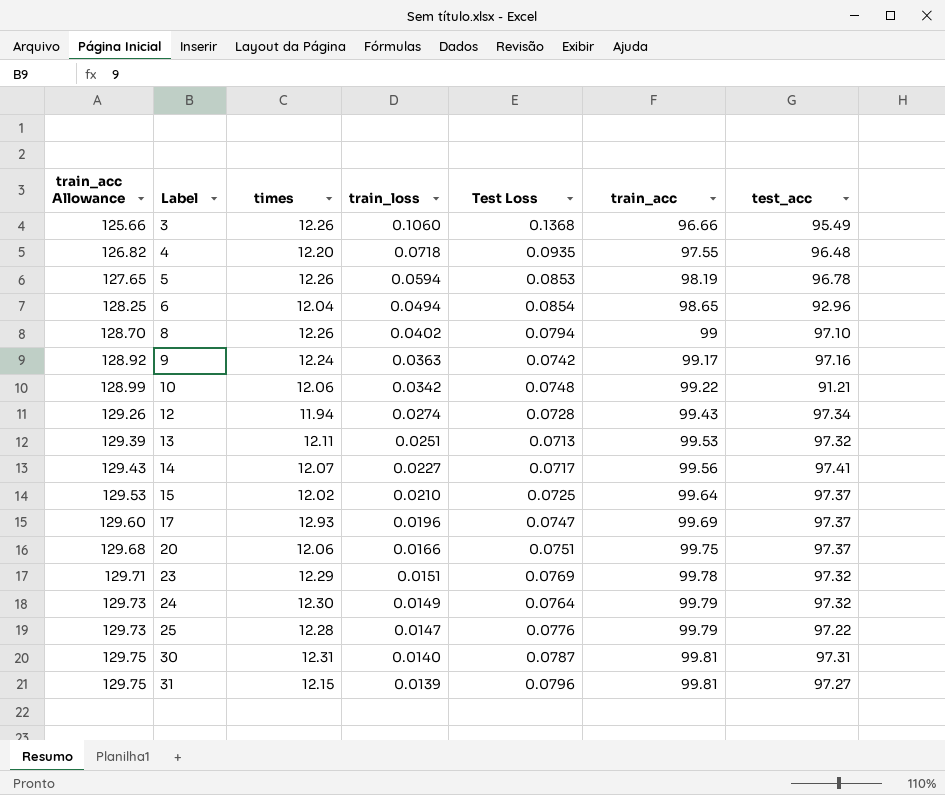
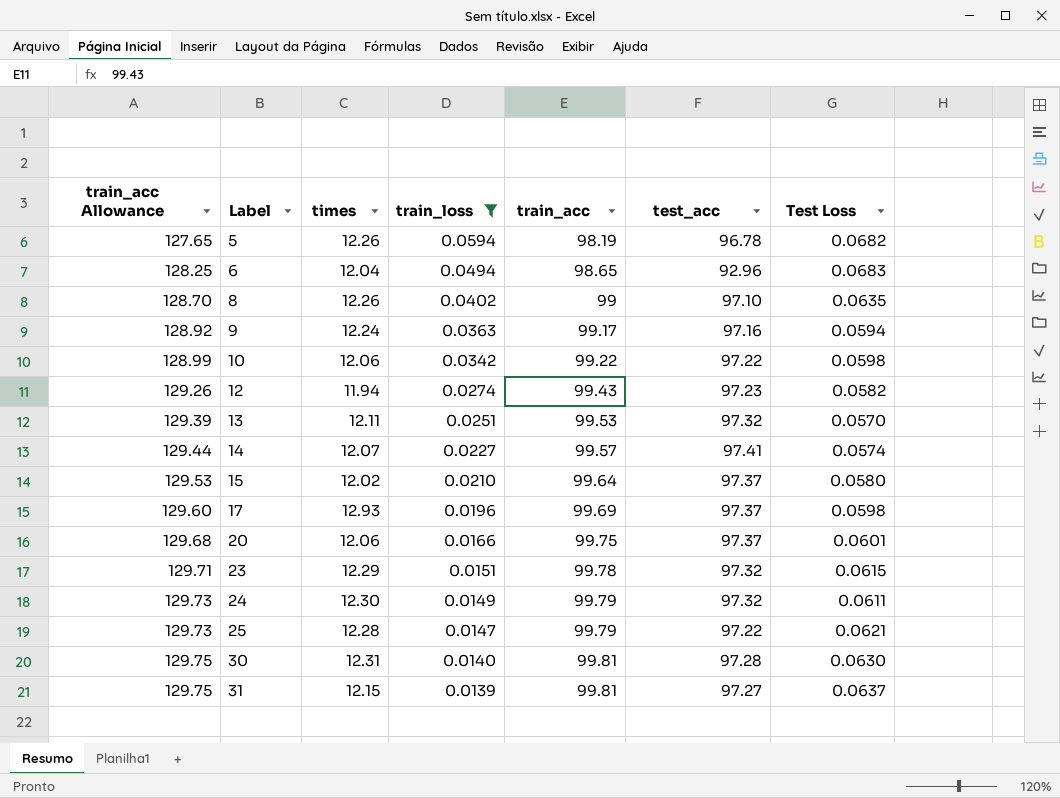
filter: none -> train_loss <= 0.0594
column Test Loss | position: 5 -> 7
5 | Test Loss: 0.0853 -> 0.0682
6 | Test Loss: 0.0854 -> 0.0683
8 | Test Loss: 0.0794 -> 0.0635
9 | Test Loss: 0.0742 -> 0.0594
10 | test_acc: 91.21 -> 97.22
10 | Test Loss: 0.0748 -> 0.0598
12 | test_acc: 97.34 -> 97.23
12 | Test Loss: 0.0728 -> 0.0582
13 | Test Loss: 0.0713 -> 0.0570
14 | train_acc Allowance: 129.43 -> 129.44
14 | train_acc: 99.56 -> 99.57
14 | Test Loss: 0.0717 -> 0.0574
15 | Test Loss: 0.0725 -> 0.0580
17 | Test Loss: 0.0747 -> 0.0598
20 | Test Loss: 0.0751 -> 0.0601
23 | Test Loss: 0.0769 -> 0.0615
24 | Test Loss: 0.0764 -> 0.0611
25 | Test Loss: 0.0776 -> 0.0621
30 | test_acc: 97.31 -> 97.28
30 | Test Loss: 0.0787 -> 0.0630
31 | Test Loss: 0.0796 -> 0.0637

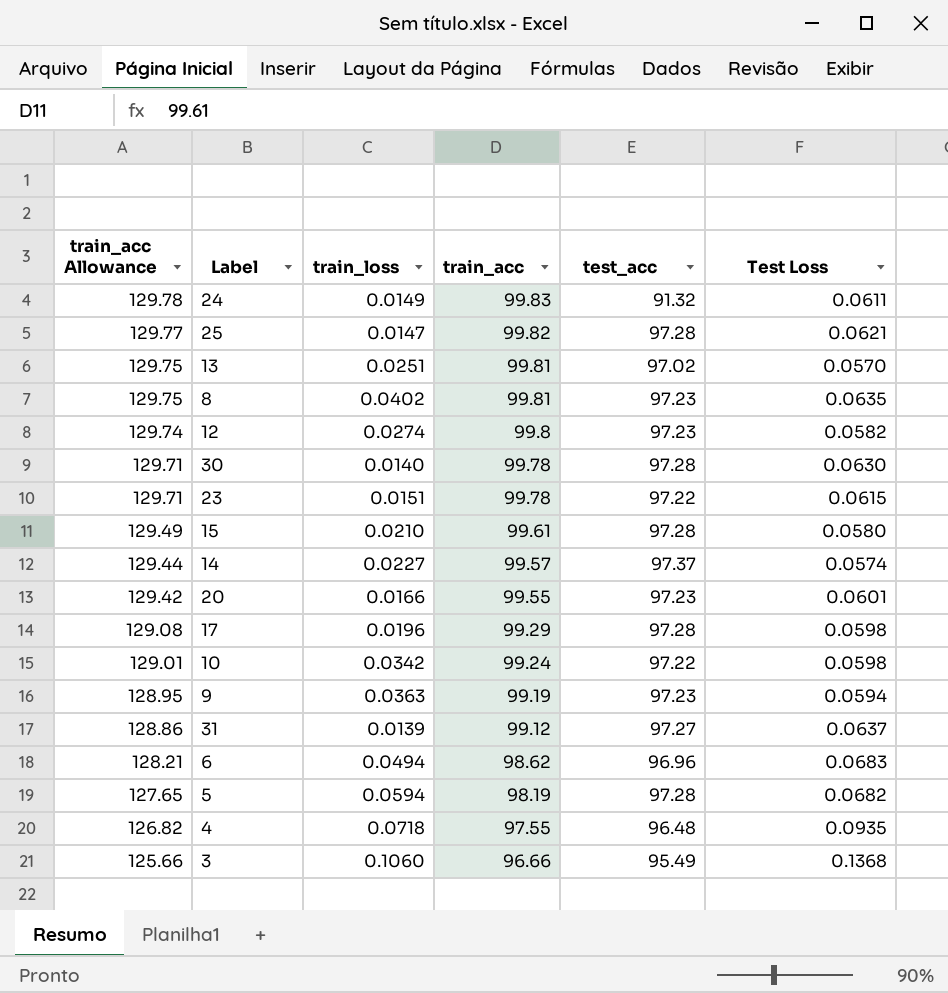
filter: train_loss <= 0.0594 -> none
row order: train_acc Allowance ascending -> train_acc Allowance descending
column times | position: 3 -> none
24 | train_acc Allowance: 129.73 -> 129.78
24 | train_acc: 99.79 -> 99.83
24 | test_acc: 97.32 -> 91.32
25 | train_acc Allowance: 129.73 -> 129.77
25 | train_acc: 99.79 -> 99.82
25 | test_acc: 97.22 -> 97.28
13 | train_acc Allowance: 129.39 -> 129.75
13 | train_acc: 99.53 -> 99.81
13 | test_acc: 97.32 -> 97.02
8 | train_acc Allowance: 128.70 -> 129.75
8 | train_acc: 99 -> 99.81
8 | test_acc: 97.10 -> 97.23
12 | train_acc Allowance: 129.26 -> 129.74
12 | train_acc: 99.43 -> 99.8
30 | train_acc Allowance: 129.75 -> 129.71
30 | train_acc: 99.81 -> 99.78
23 | test_acc: 97.32 -> 97.22
15 | train_acc Allowance: 129.53 -> 129.49
15 | train_acc: 99.64 -> 99.61
15 | test_acc: 97.37 -> 97.28
14 | test_acc: 97.41 -> 97.37
20 | train_acc Allowance: 129.68 -> 129.42
20 | train_acc: 99.75 -> 99.55
20 | test_acc: 97.37 -> 97.23
17 | train_acc Allowance: 129.60 -> 129.08
17 | train_acc: 99.69 -> 99.29
17 | test_acc: 97.37 -> 97.28
10 | train_acc Allowance: 128.99 -> 129.01
10 | train_acc: 99.22 -> 99.24
9 | train_acc Allowance: 128.92 -> 128.95
9 | train_acc: 99.17 -> 99.19
9 | test_acc: 97.16 -> 97.23
31 | train_acc Allowance: 129.75 -> 128.86
31 | train_acc: 99.81 -> 99.12
6 | train_acc Allowance: 128.25 -> 128.21
6 | train_acc: 98.65 -> 98.62
6 | test_acc: 92.96 -> 96.96
5 | test_acc: 96.78 -> 97.28

